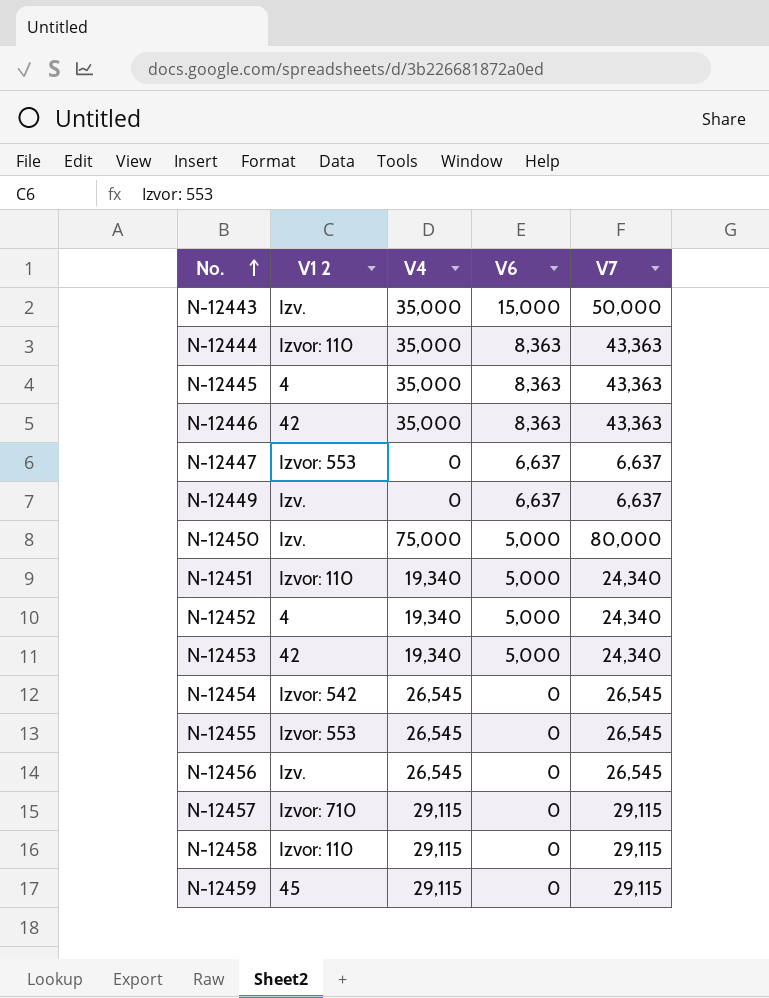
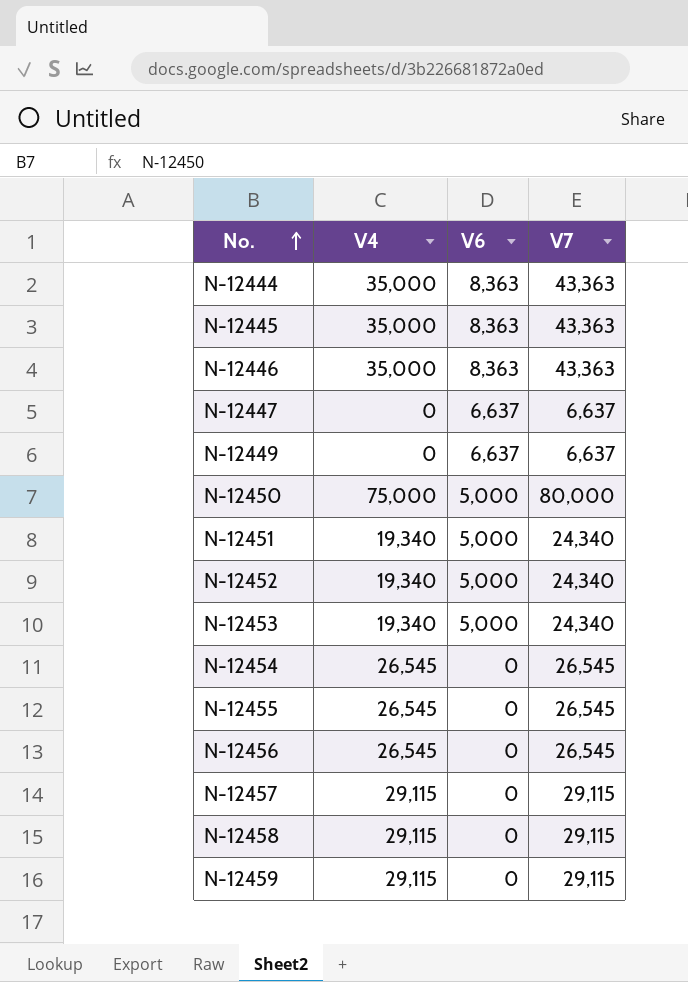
column V1 2 | position: 2 -> none
row N-12443: Izv. | 35,000 | 15,000 | 50,000 -> none

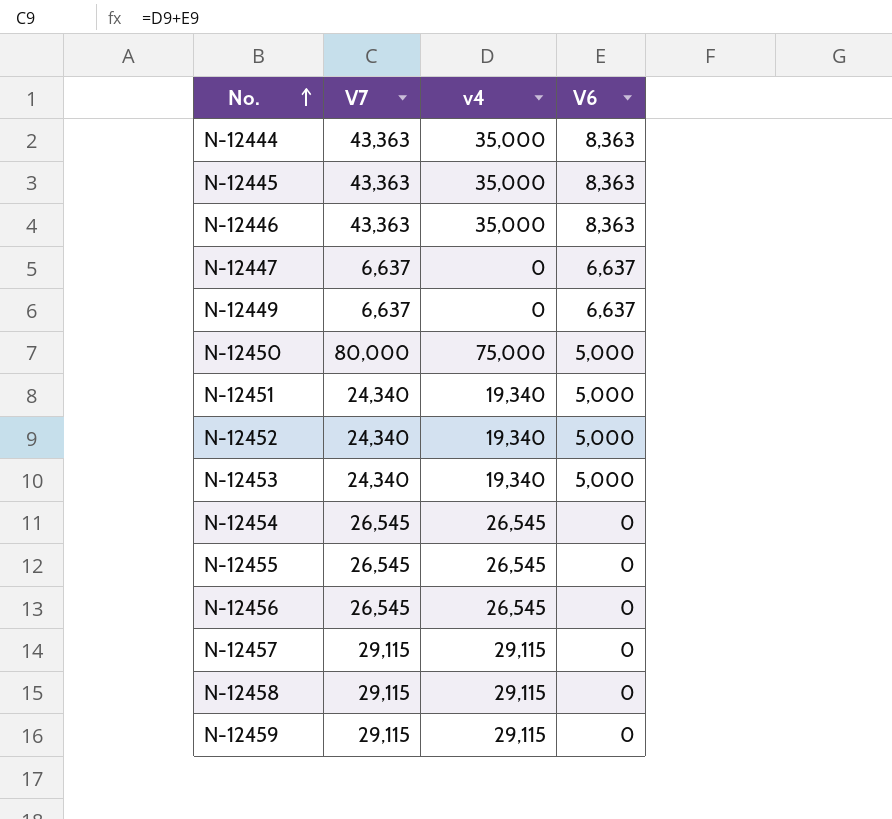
column V7 | position: 4 -> 2
column name: V4 -> v4

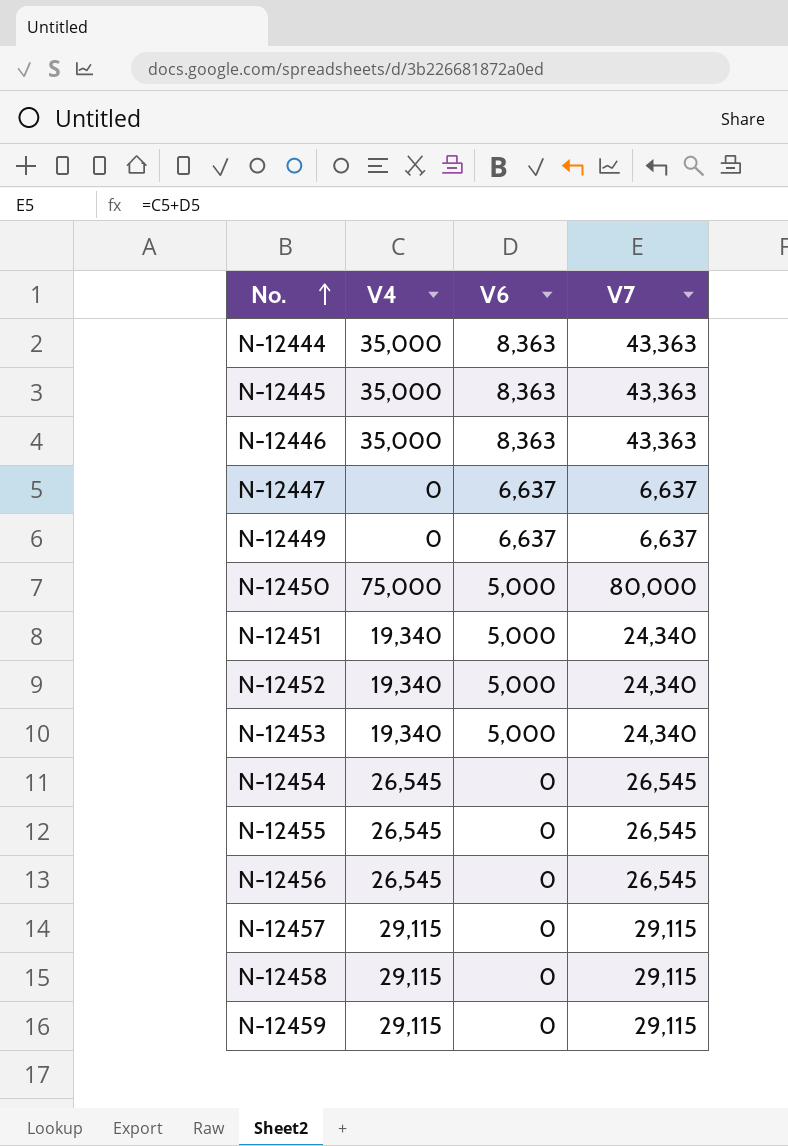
column name: v4 -> V4
column V7 | position: 2 -> 4

